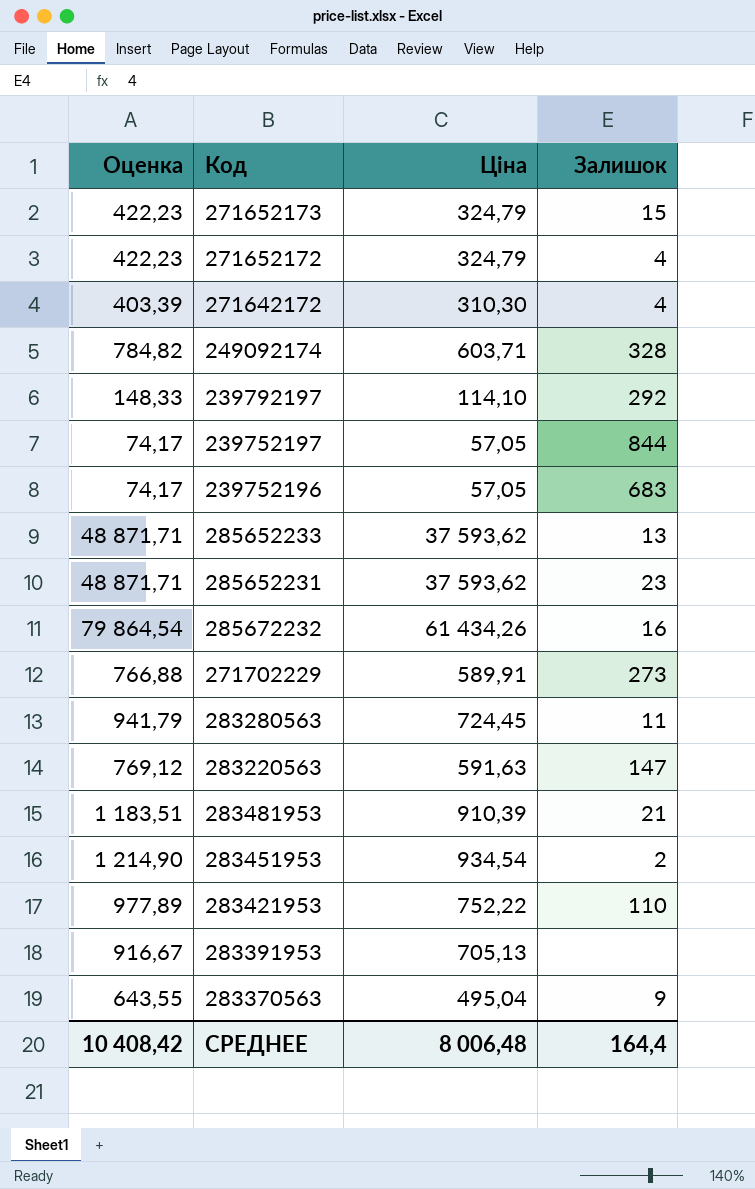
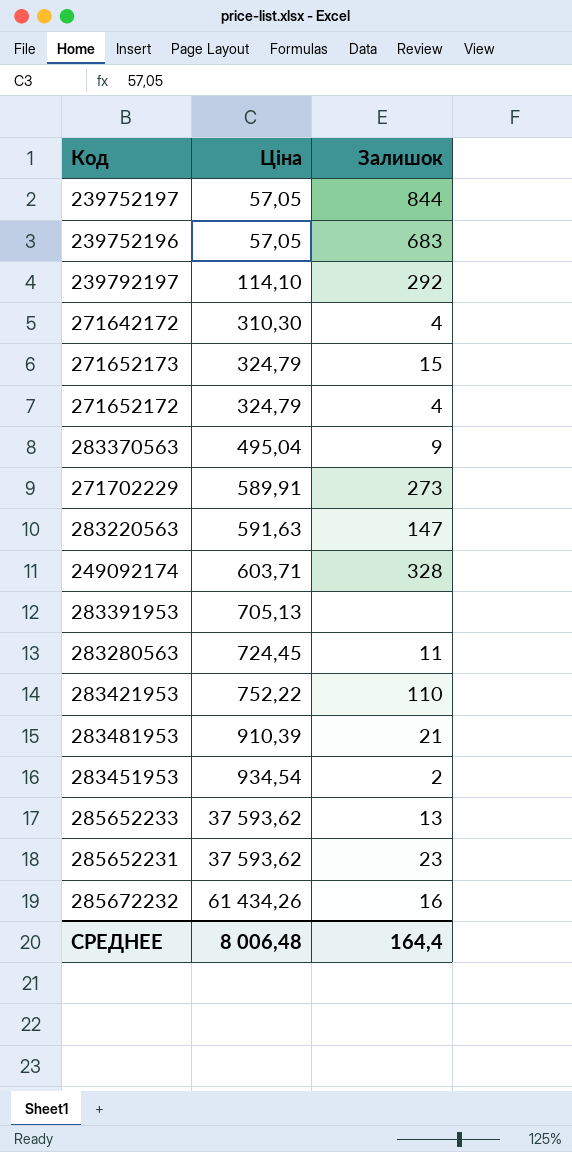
row order: none -> Ціна ascending
column Оценка | formula: [Ціна] * 1,3 -> none

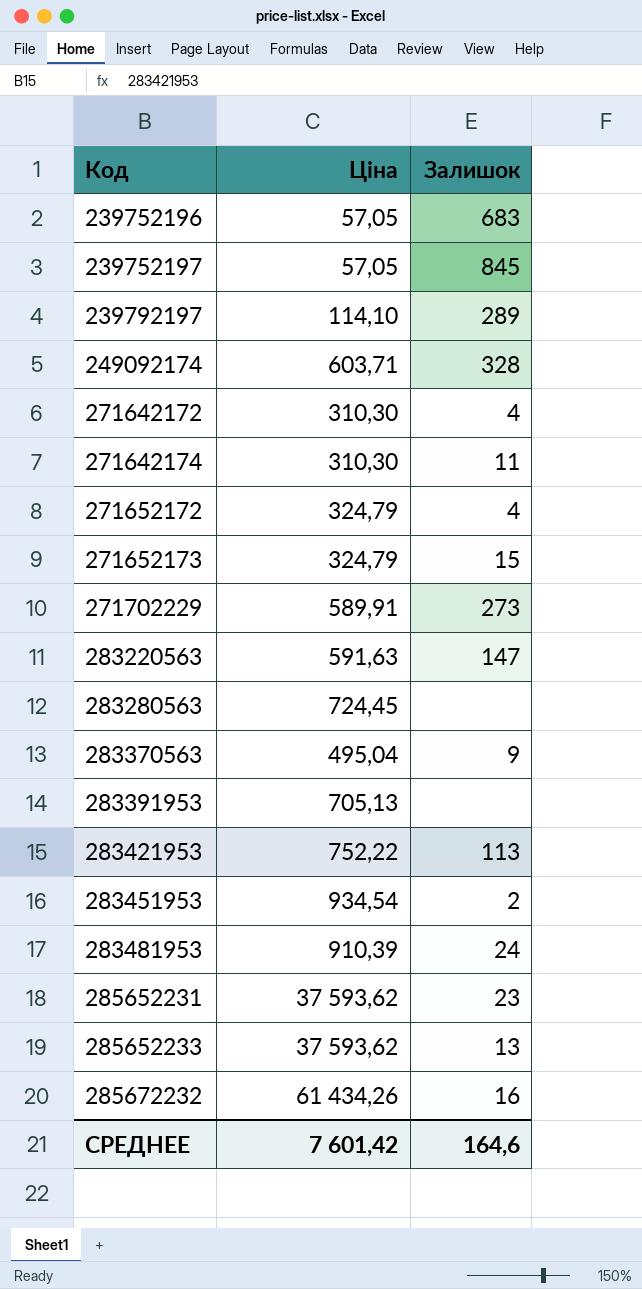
row order: Ціна ascending -> Код ascending
239752197 | Залишок: 844 -> 845
239792197 | Залишок: 292 -> 289
row 271642174: none -> 310,30 | 11
283280563 | Залишок: 11 -> none
283421953 | Залишок: 110 -> 113
283481953 | Залишок: 21 -> 24
СРЕДНЕЕ | Ціна: 8 006,48 -> 7 601,42
СРЕДНЕЕ | Залишок: 164,4 -> 164,6

